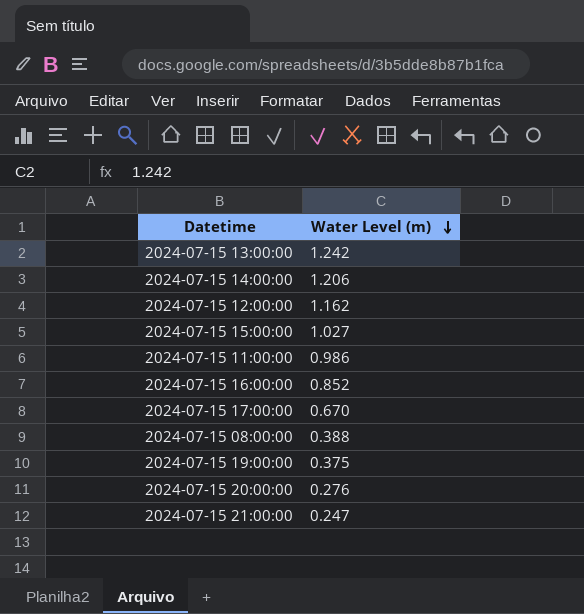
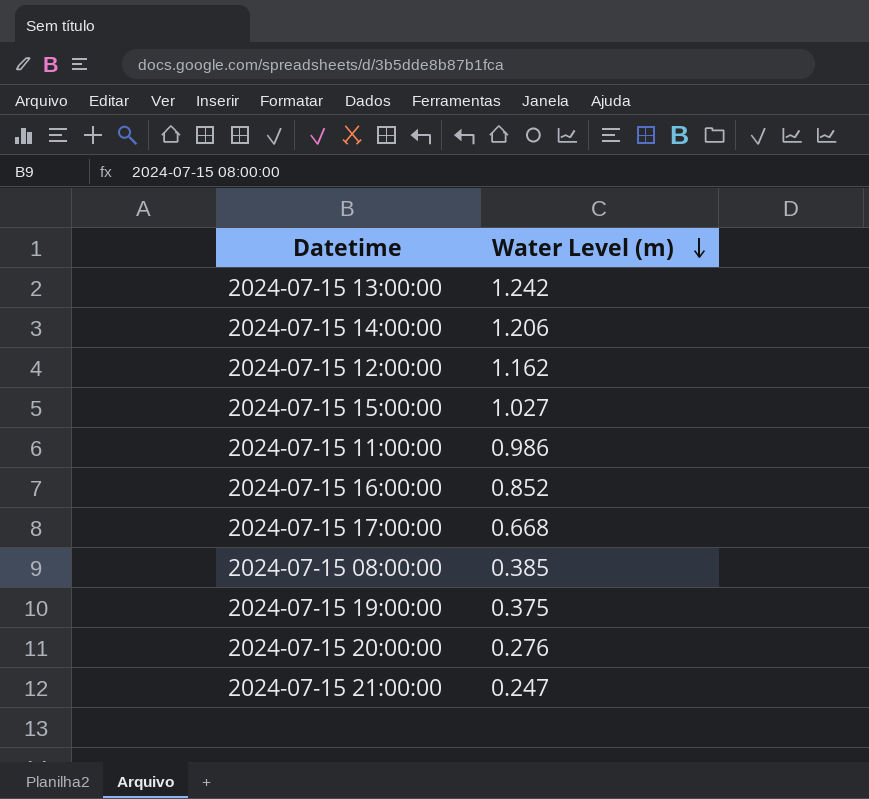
2024-07-15 17:00:00 | Water Level (m): 0.670 -> 0.668
2024-07-15 08:00:00 | Water Level (m): 0.388 -> 0.385

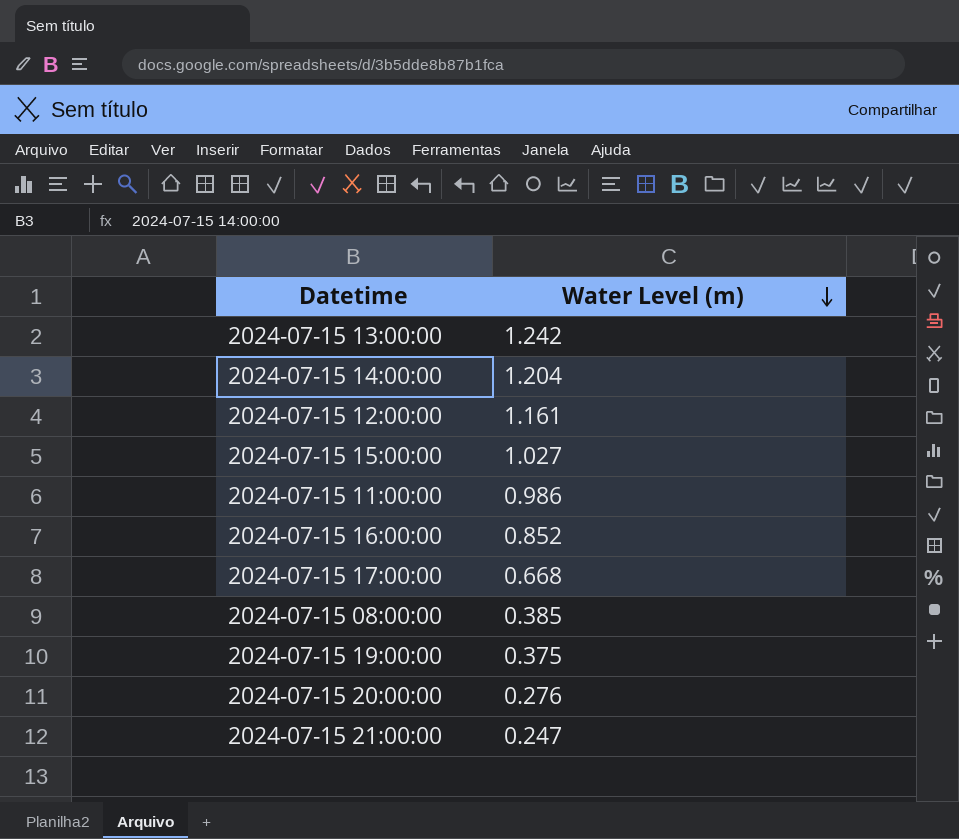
2024-07-15 14:00:00 | Water Level (m): 1.206 -> 1.204
2024-07-15 12:00:00 | Water Level (m): 1.162 -> 1.161

